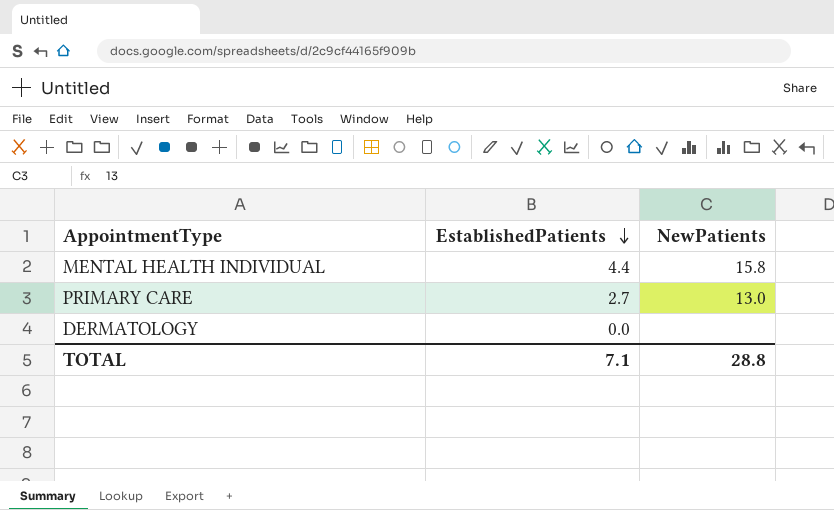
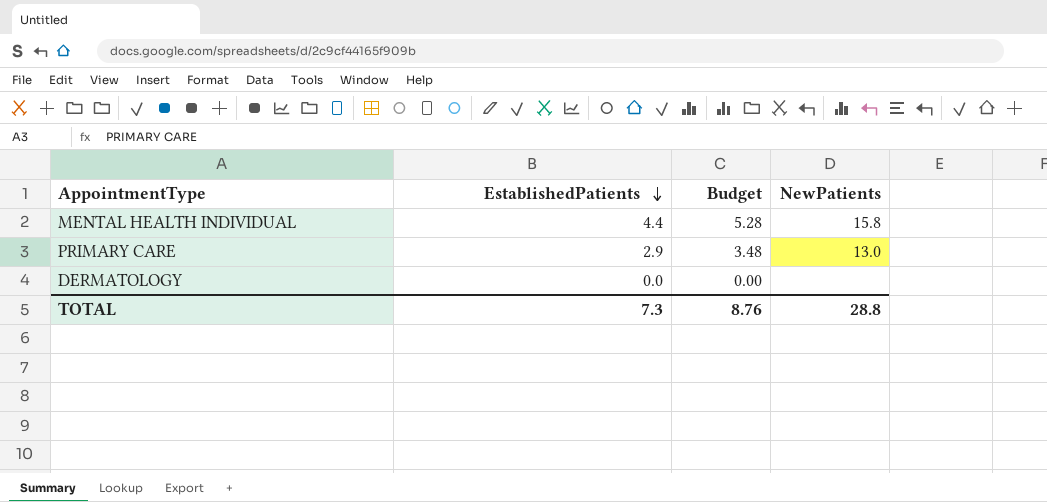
column Budget | formula: none -> [EstablishedPatients] * 1.2
PRIMARY CARE | EstablishedPatients: 2.7 -> 2.9
TOTAL | EstablishedPatients: 7.1 -> 7.3

